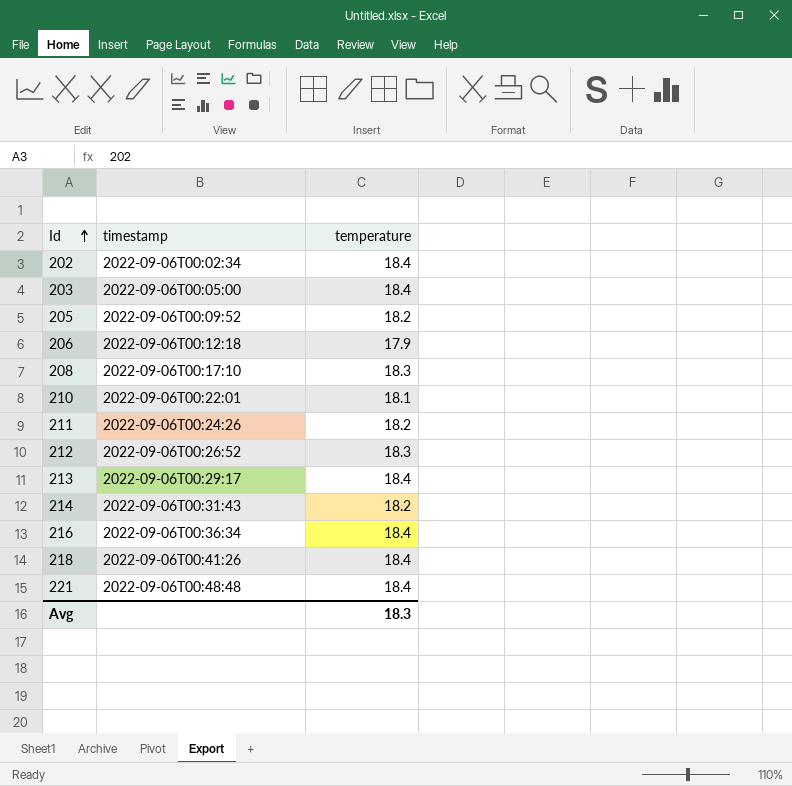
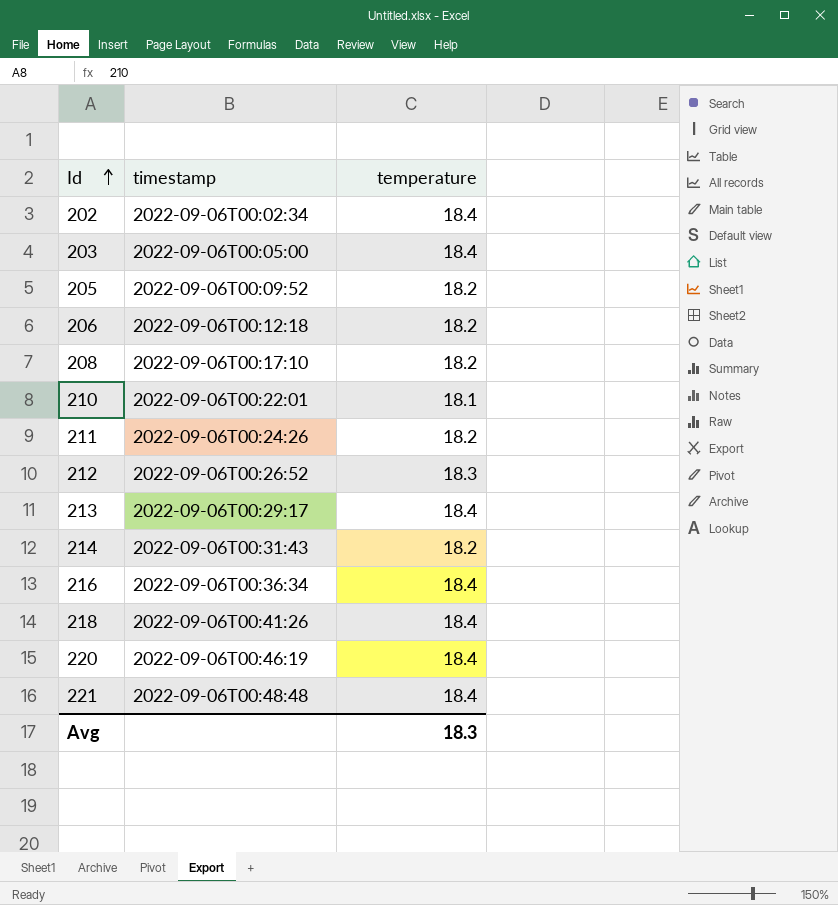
206 | temperature: 17.9 -> 18.2
208 | temperature: 18.3 -> 18.2
row 220: none -> 2022-09-06T00:46:19 | 18.4

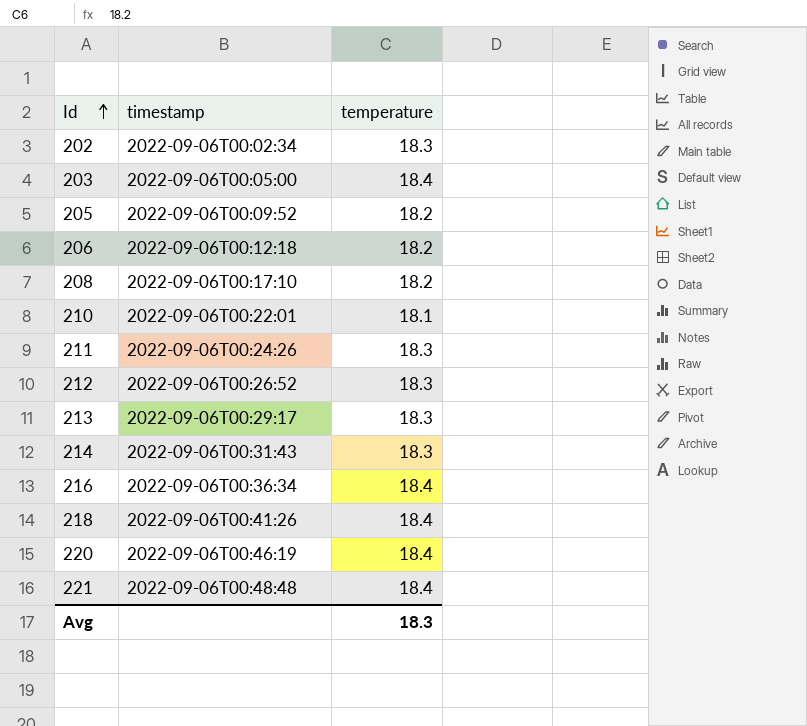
202 | temperature: 18.4 -> 18.3
211 | temperature: 18.2 -> 18.3
213 | temperature: 18.4 -> 18.3
214 | temperature: 18.2 -> 18.3

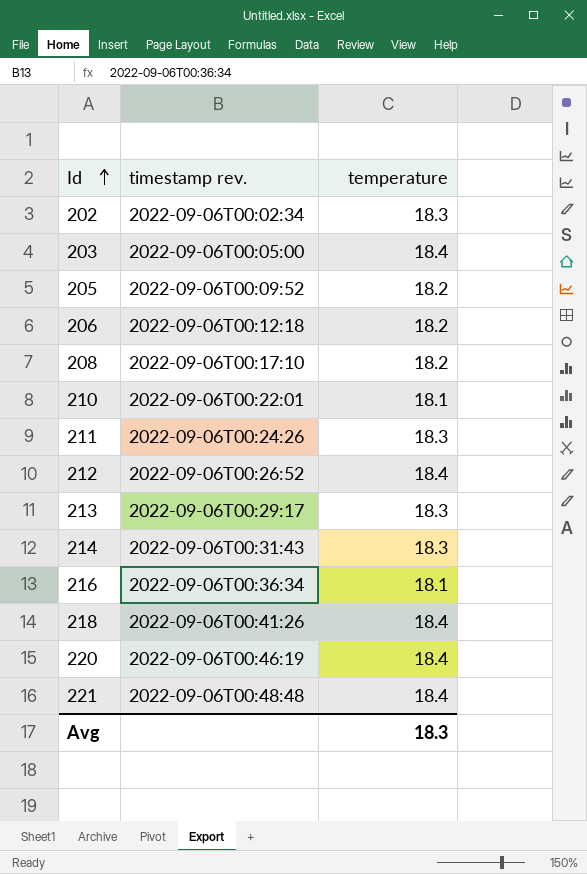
column name: timestamp -> timestamp rev.
212 | temperature: 18.3 -> 18.4
216 | temperature: 18.4 -> 18.1

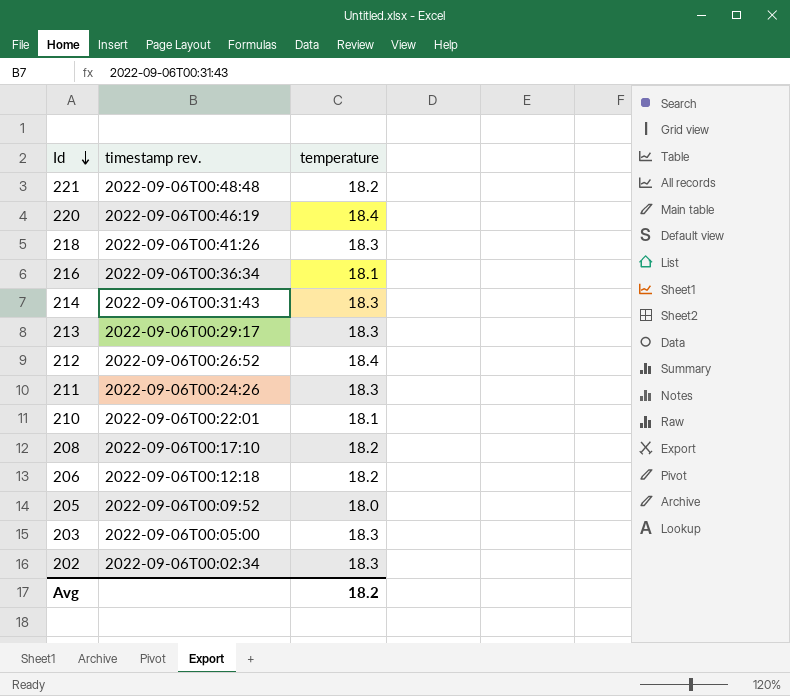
row order: Id ascending -> Id descending
221 | temperature: 18.4 -> 18.2
218 | temperature: 18.4 -> 18.3
205 | temperature: 18.2 -> 18.0
203 | temperature: 18.4 -> 18.3
Avg | temperature: 18.3 -> 18.2

